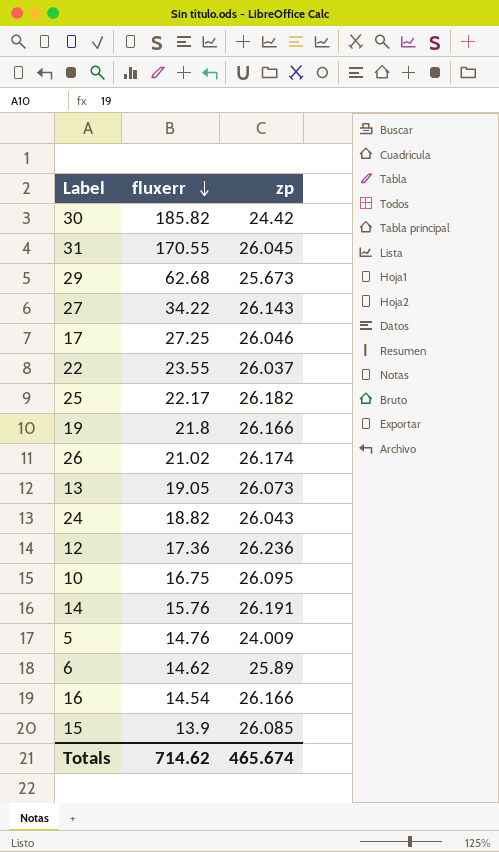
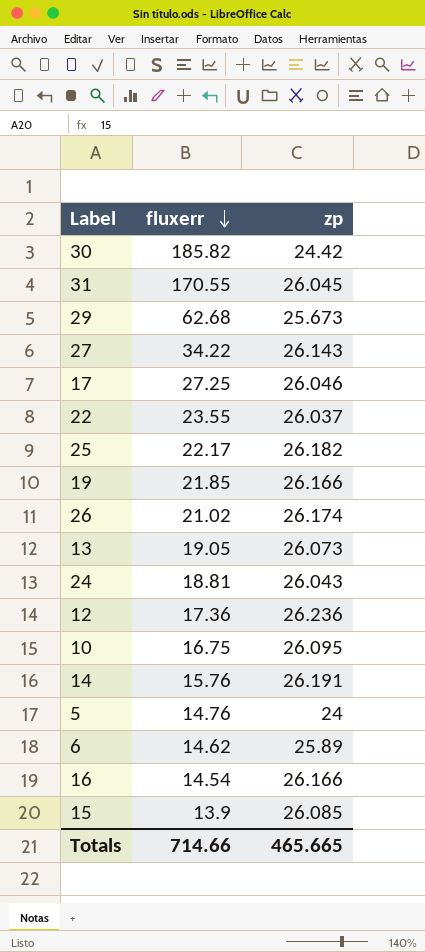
19 | fluxerr: 21.8 -> 21.85
24 | fluxerr: 18.82 -> 18.81
5 | zp: 24.009 -> 24
Totals | fluxerr: 714.62 -> 714.66
Totals | zp: 465.674 -> 465.665

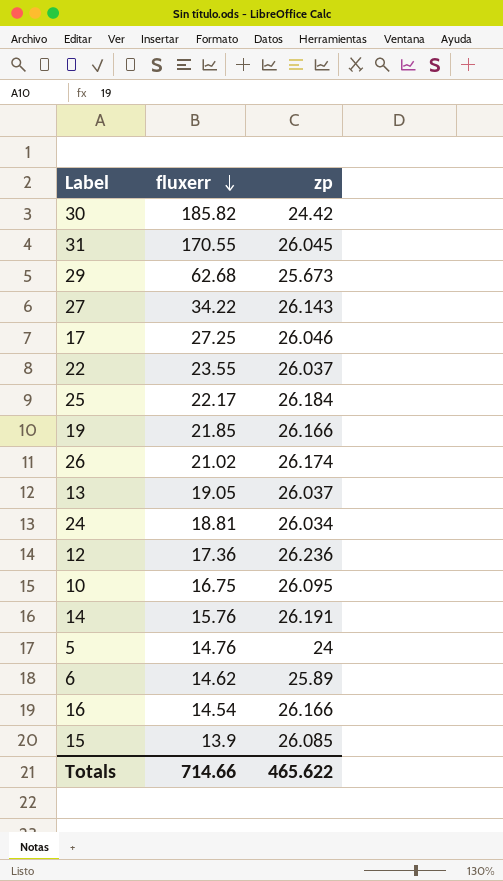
25 | zp: 26.182 -> 26.184
13 | zp: 26.073 -> 26.037
24 | zp: 26.043 -> 26.034
Totals | zp: 465.665 -> 465.622

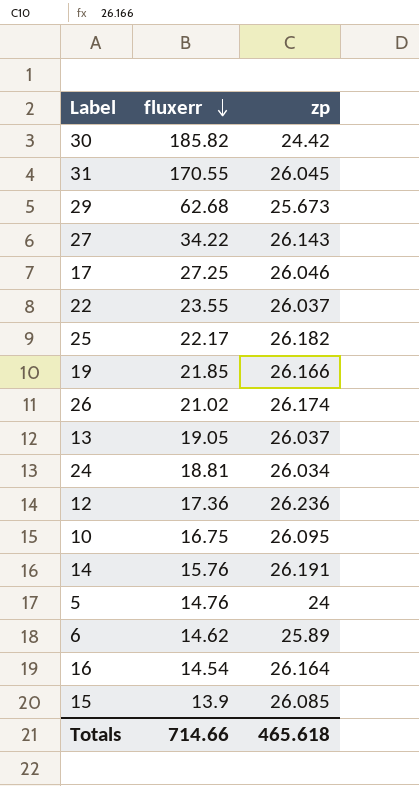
25 | zp: 26.184 -> 26.182
16 | zp: 26.166 -> 26.164
Totals | zp: 465.622 -> 465.618

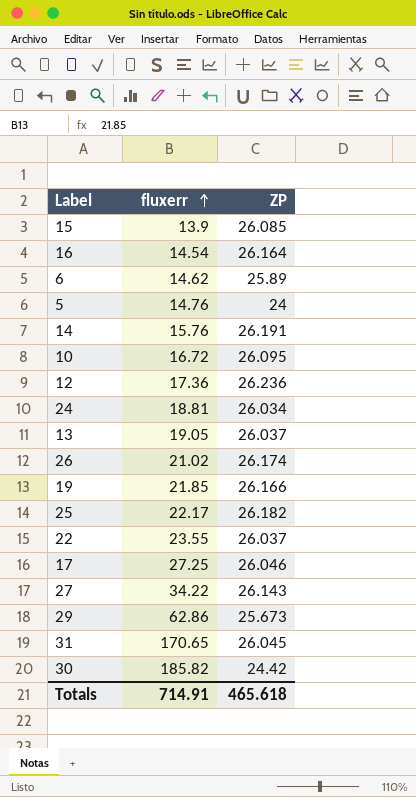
row order: fluxerr descending -> fluxerr ascending
column name: zp -> ZP
10 | fluxerr: 16.75 -> 16.72
29 | fluxerr: 62.68 -> 62.86
31 | fluxerr: 170.55 -> 170.65
Totals | fluxerr: 714.66 -> 714.91

